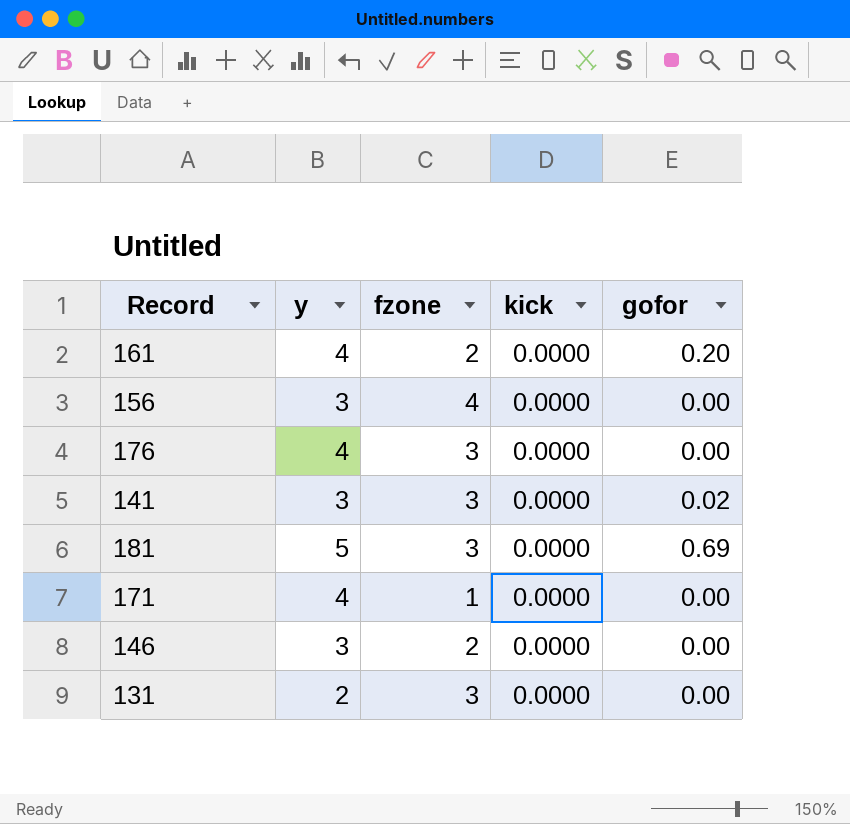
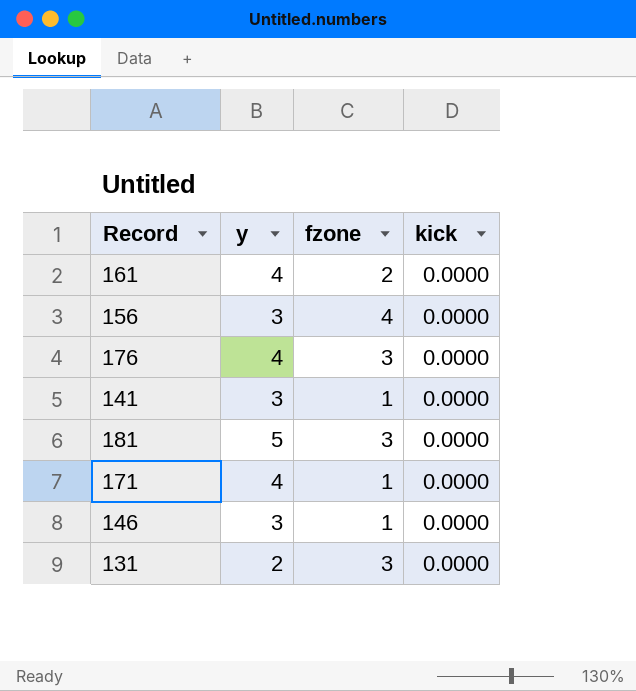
column gofor | position: 5 -> none
141 | fzone: 3 -> 1
146 | fzone: 2 -> 1

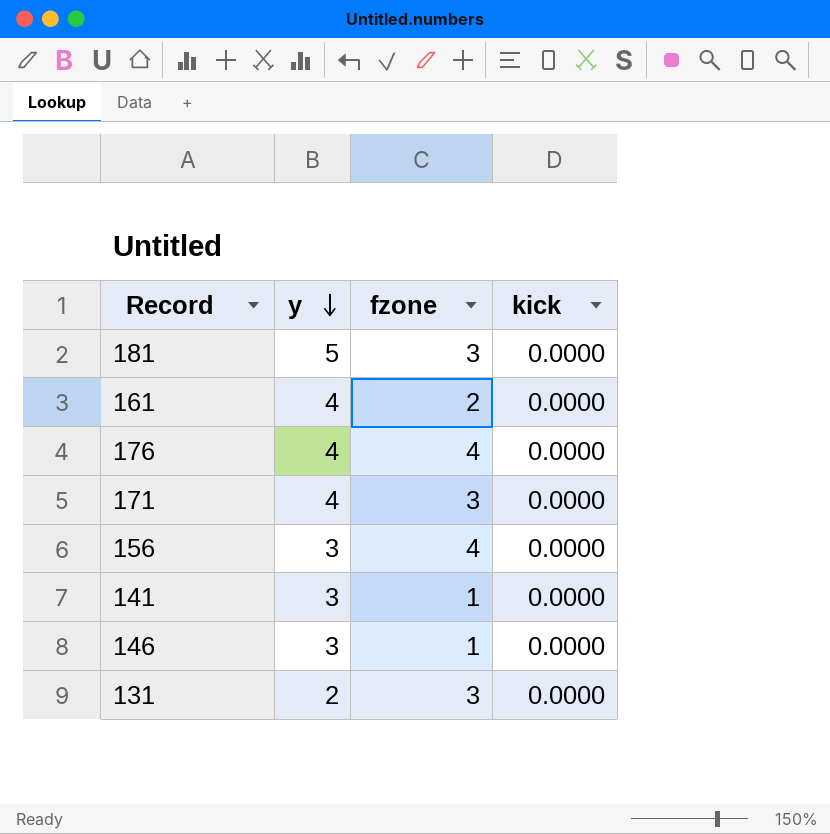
row order: none -> y descending
176 | fzone: 3 -> 4
171 | fzone: 1 -> 3

